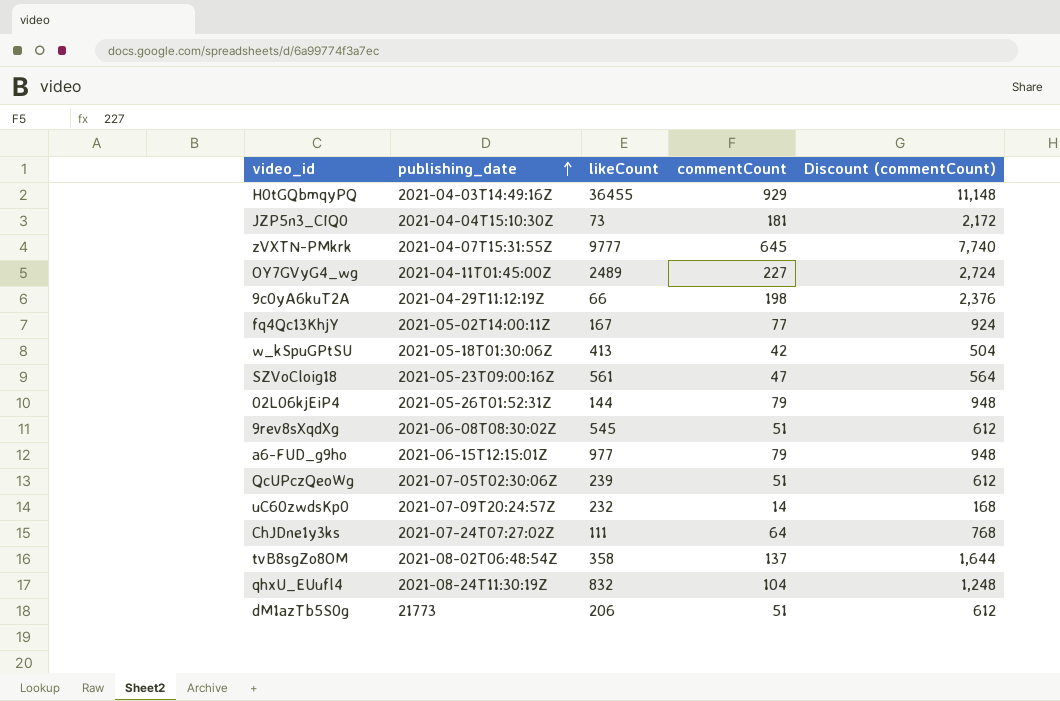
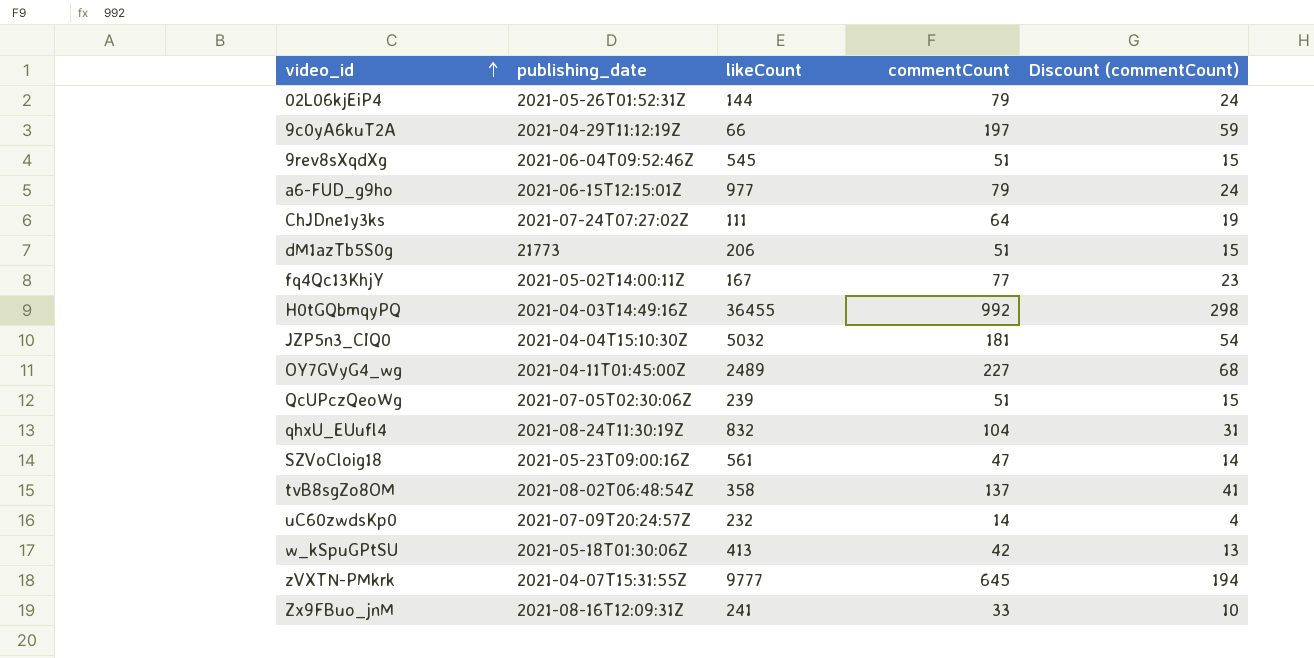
row order: publishing_date ascending -> video_id ascending
column Discount (commentCount) | formula: [commentCount] * 12 -> [commentCount] * 0.3
9c0yA6kuT2A | commentCount: 198 -> 197
9rev8sXqdXg | publishing_date: 2021-06-08T08:30:02Z -> 2021-06-04T09:52:46Z
H0tGQbmqyPQ | commentCount: 929 -> 992
JZP5n3_CIQ0 | likeCount: 73 -> 5032
row Zx9FBuo_jnM: none -> 2021-08-16T12:09:31Z | 241 | 33 | 10

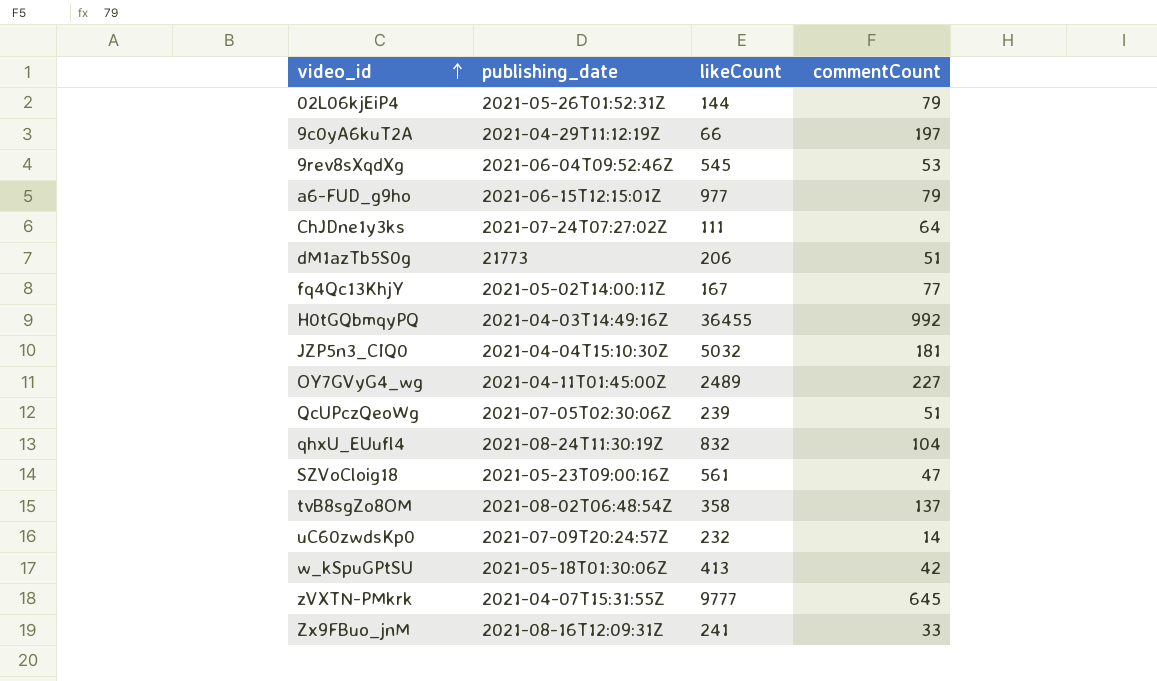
column Discount (commentCount) | formula: [commentCount] * 0.3 -> none
9rev8sXqdXg | commentCount: 51 -> 53

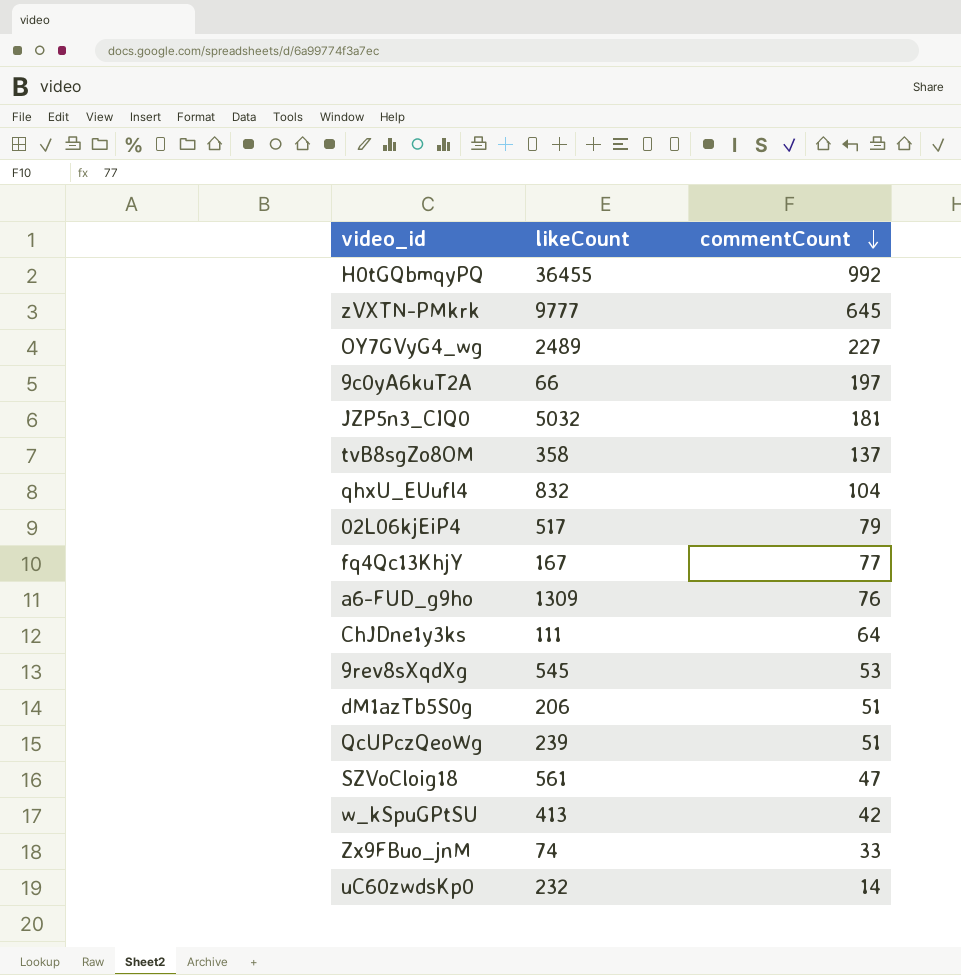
row order: video_id ascending -> commentCount descending
column publishing_date | position: 2 -> none
02L06kjEiP4 | likeCount: 144 -> 517
a6-FUD_g9ho | likeCount: 977 -> 1309
a6-FUD_g9ho | commentCount: 79 -> 76
Zx9FBuo_jnM | likeCount: 241 -> 74

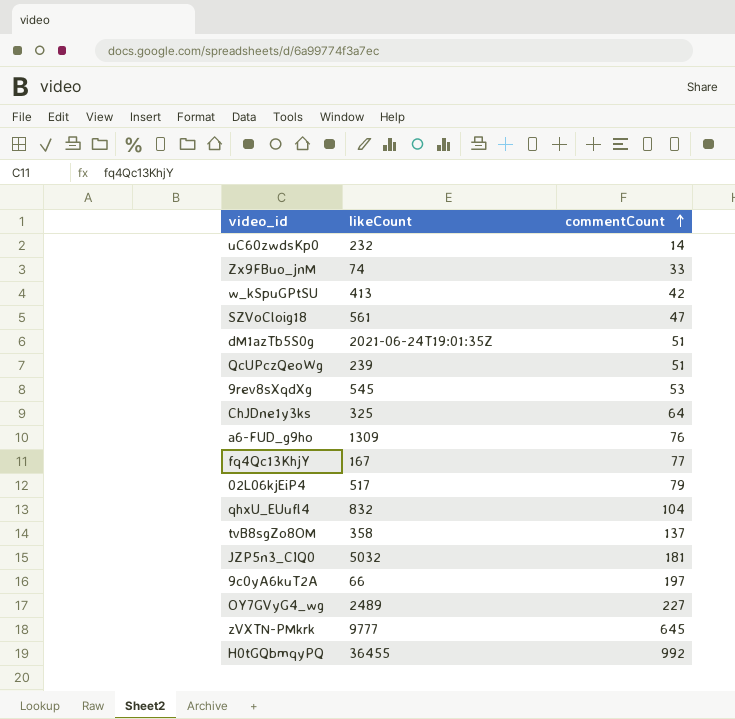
row order: commentCount descending -> commentCount ascending
dM1azTb5S0g | likeCount: 206 -> 2021-06-24T19:01:35Z
ChJDne1y3ks | likeCount: 111 -> 325

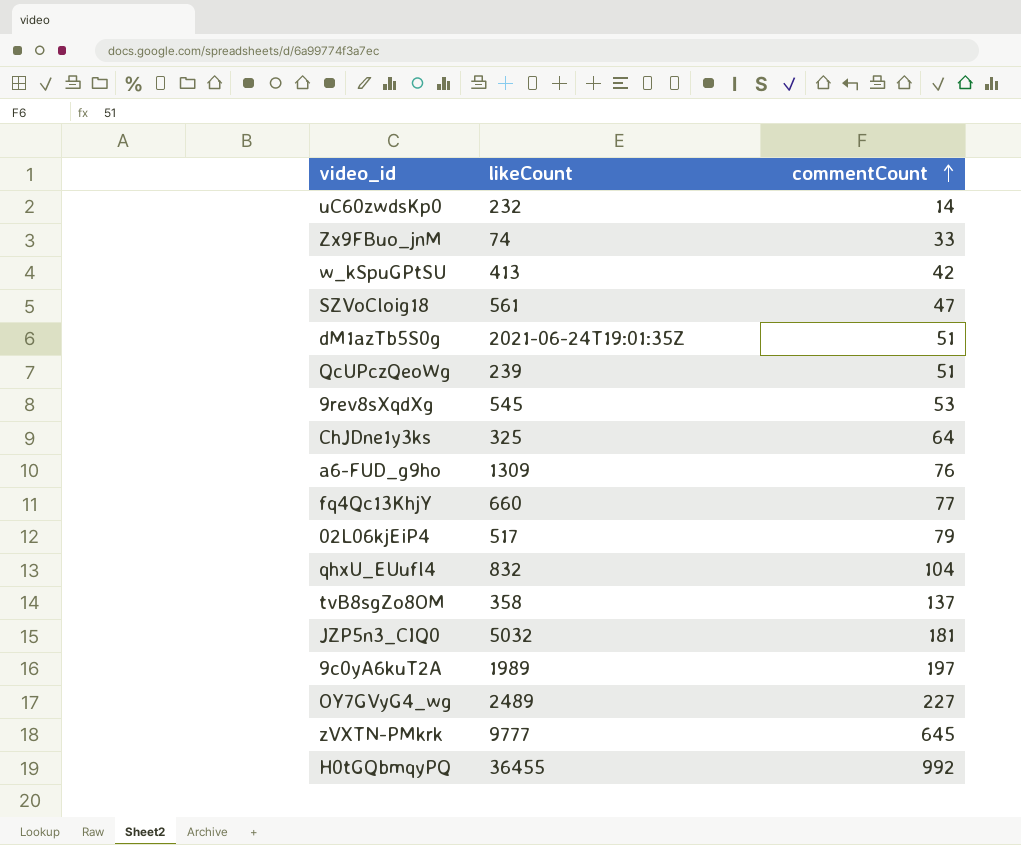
fq4Qc13KhjY | likeCount: 167 -> 660
9c0yA6kuT2A | likeCount: 66 -> 1989

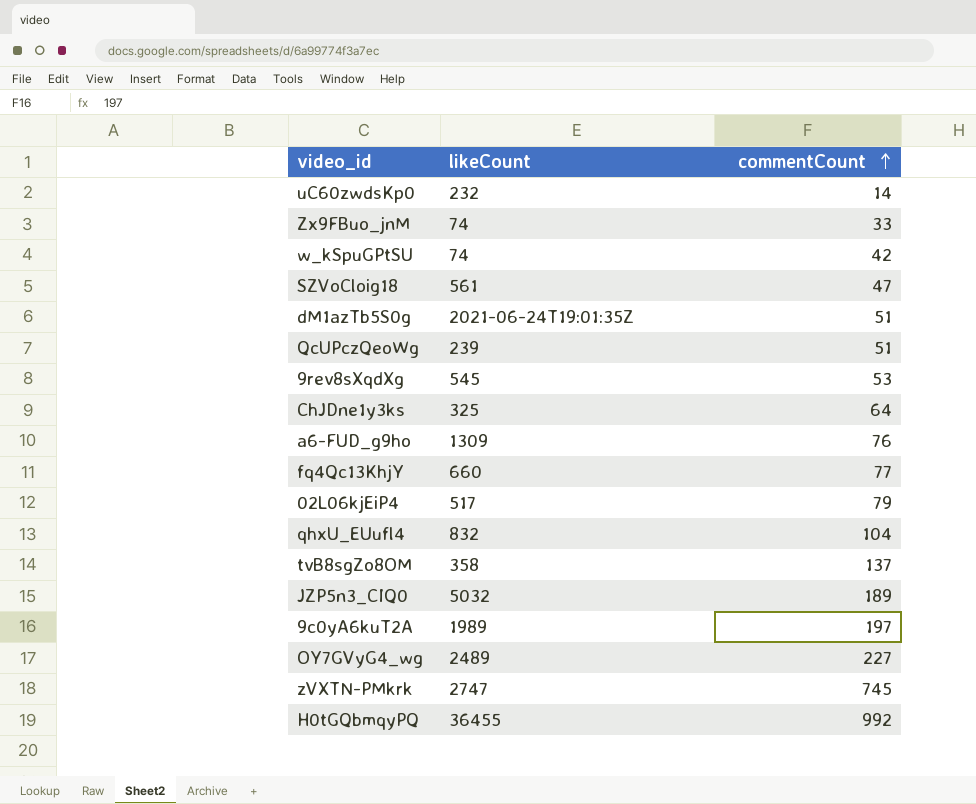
w_kSpuGPtSU | likeCount: 413 -> 74
JZP5n3_CIQ0 | commentCount: 181 -> 189
zVXTN-PMkrk | likeCount: 9777 -> 2747
zVXTN-PMkrk | commentCount: 645 -> 745

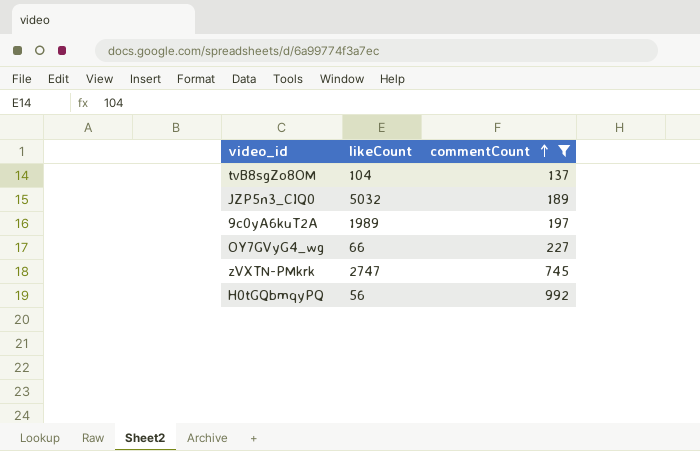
filter: none -> commentCount >= 137
tvB8sgZo8OM | likeCount: 358 -> 104
OY7GVyG4_wg | likeCount: 2489 -> 66
H0tGQbmqyPQ | likeCount: 36455 -> 56

